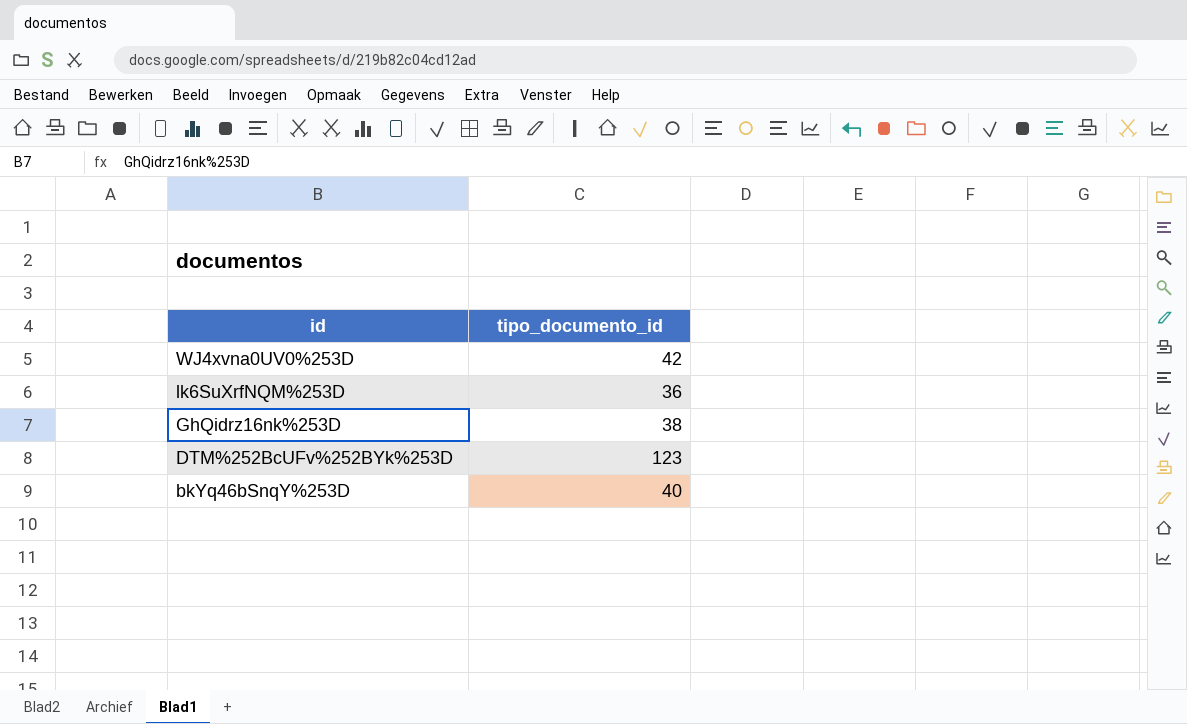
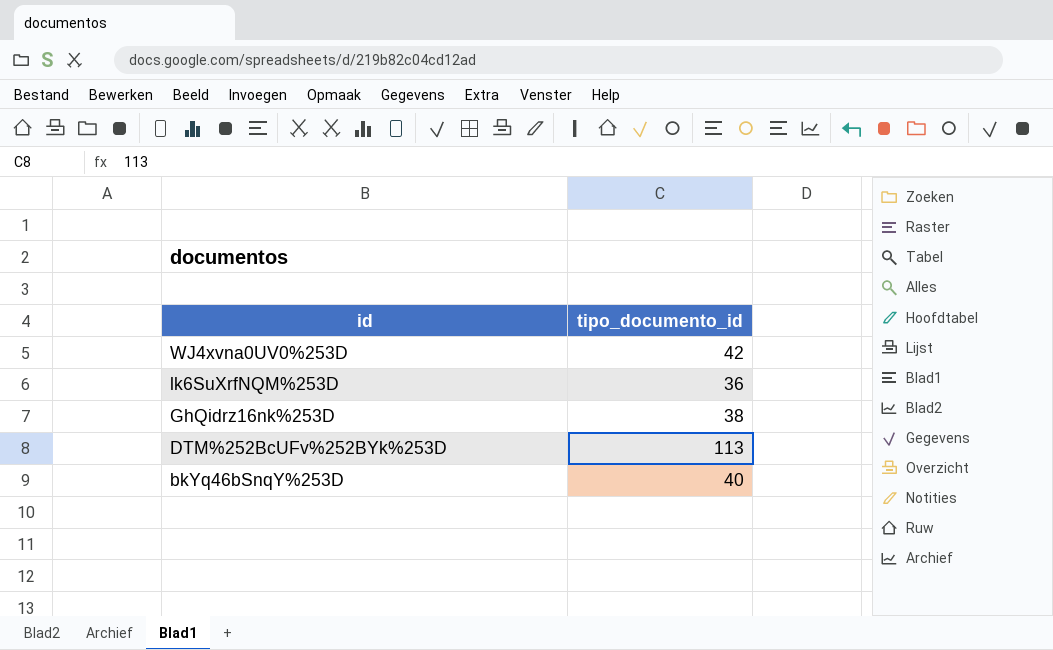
DTM%252BcUFv%252BYk%253D | tipo_documento_id: 123 -> 113

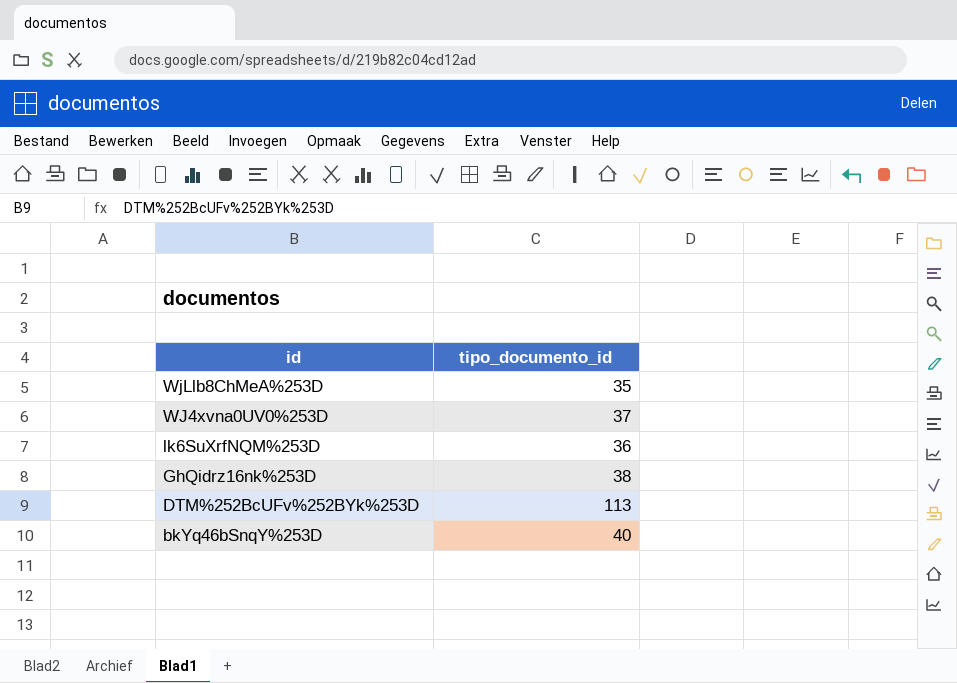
row WjLlb8ChMeA%253D: none -> 35
WJ4xvna0UV0%253D | tipo_documento_id: 42 -> 37

